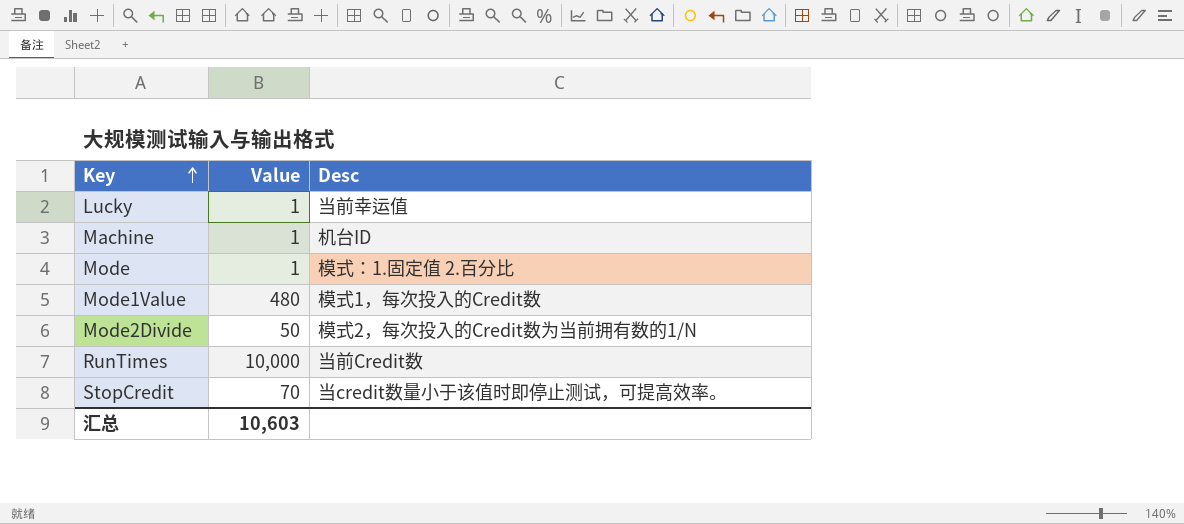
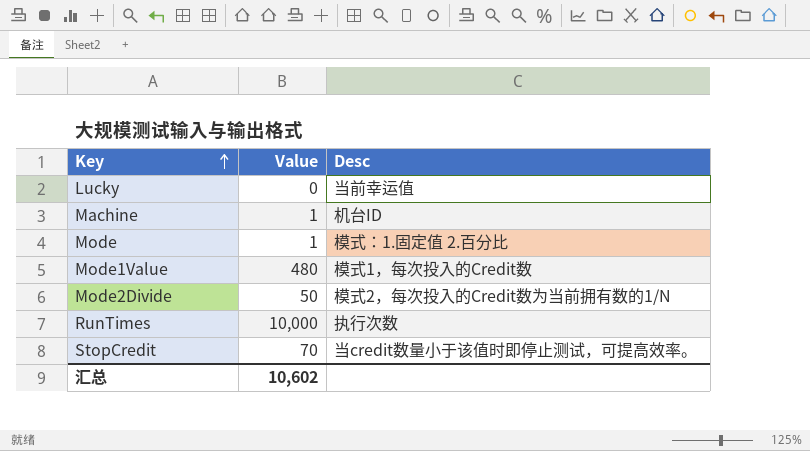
Lucky | Value: 1 -> 0
RunTimes | Desc: 当前Credit数 -> 执行次数
汇总 | Value: 10,603 -> 10,602

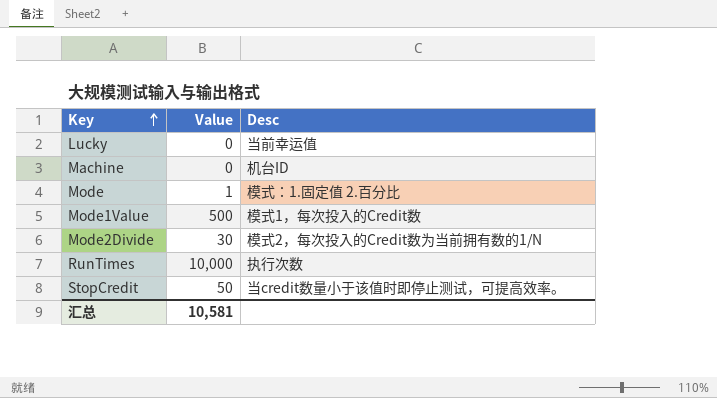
Machine | Value: 1 -> 0
Mode1Value | Value: 480 -> 500
Mode2Divide | Value: 50 -> 30
StopCredit | Value: 70 -> 50
汇总 | Value: 10,602 -> 10,581

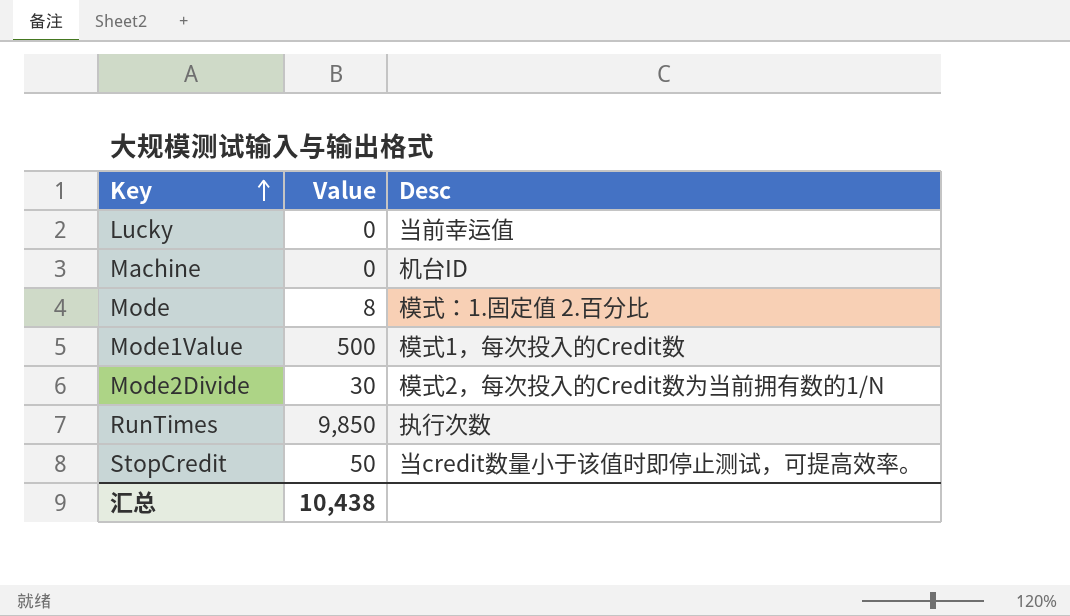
Mode | Value: 1 -> 8
RunTimes | Value: 10,000 -> 9,850
汇总 | Value: 10,581 -> 10,438

